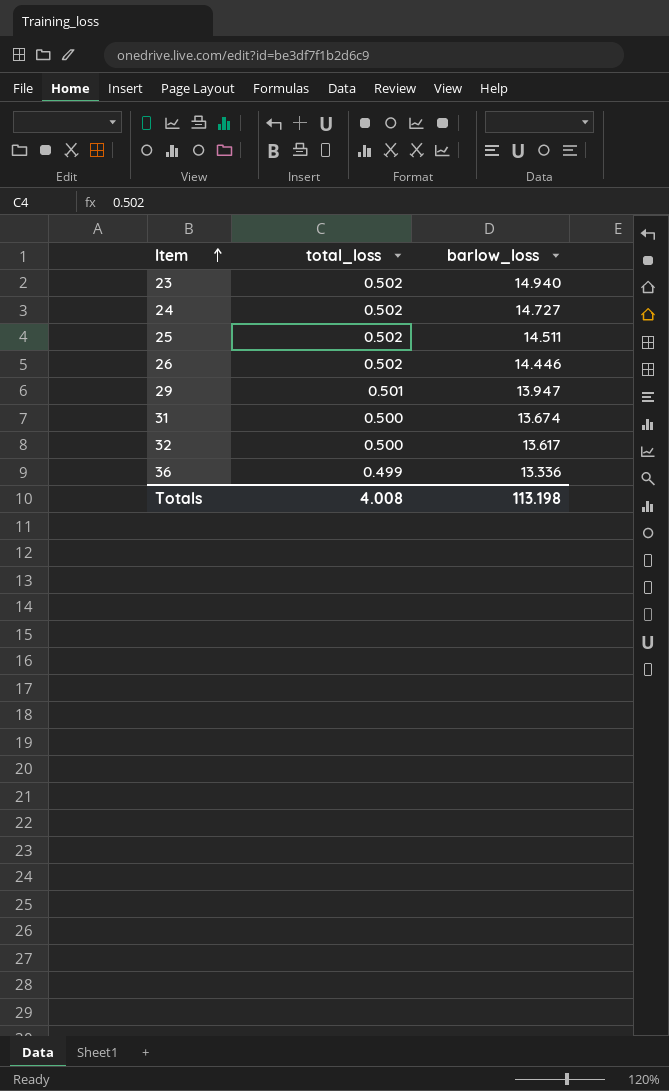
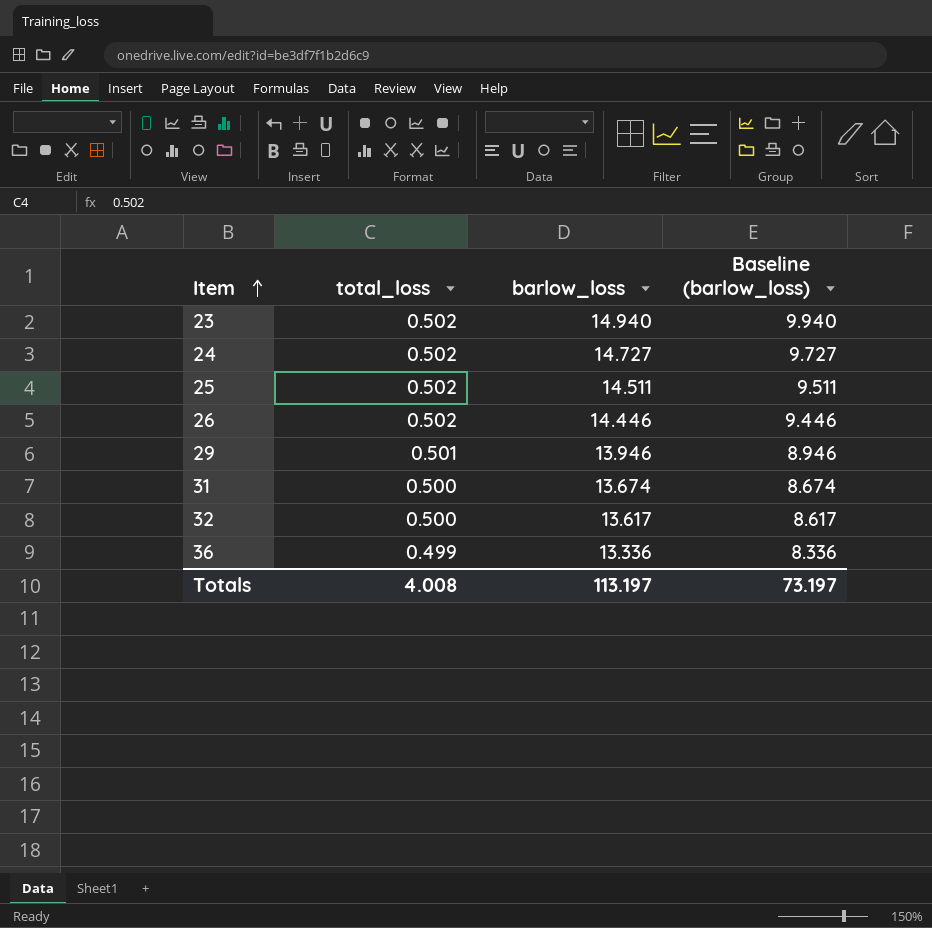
column Baseline (barlow_loss) | formula: none -> [barlow_loss] - 5
29 | barlow_loss: 13.947 -> 13.946
Totals | barlow_loss: 113.198 -> 113.197

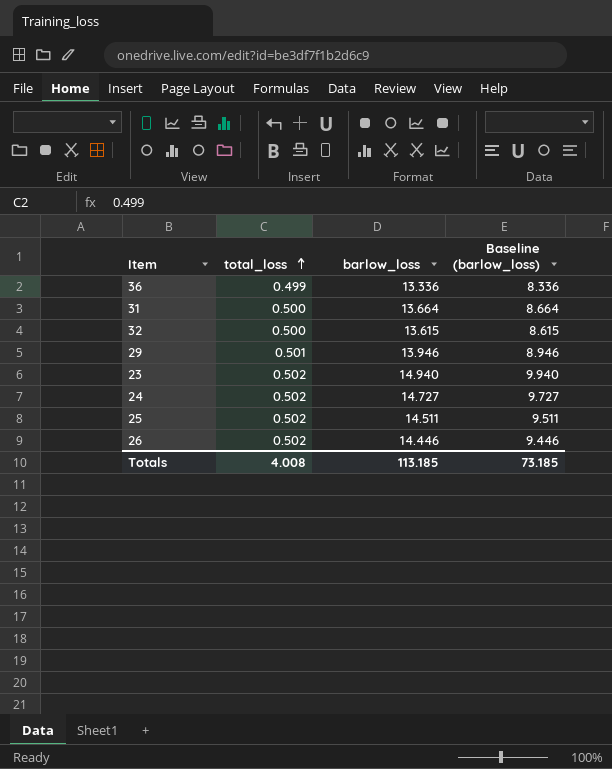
row order: Item ascending -> total_loss ascending
31 | barlow_loss: 13.674 -> 13.664
31 | Baseline (barlow_loss): 8.674 -> 8.664
32 | barlow_loss: 13.617 -> 13.615
32 | Baseline (barlow_loss): 8.617 -> 8.615
Totals | barlow_loss: 113.197 -> 113.185
Totals | Baseline (barlow_loss): 73.197 -> 73.185

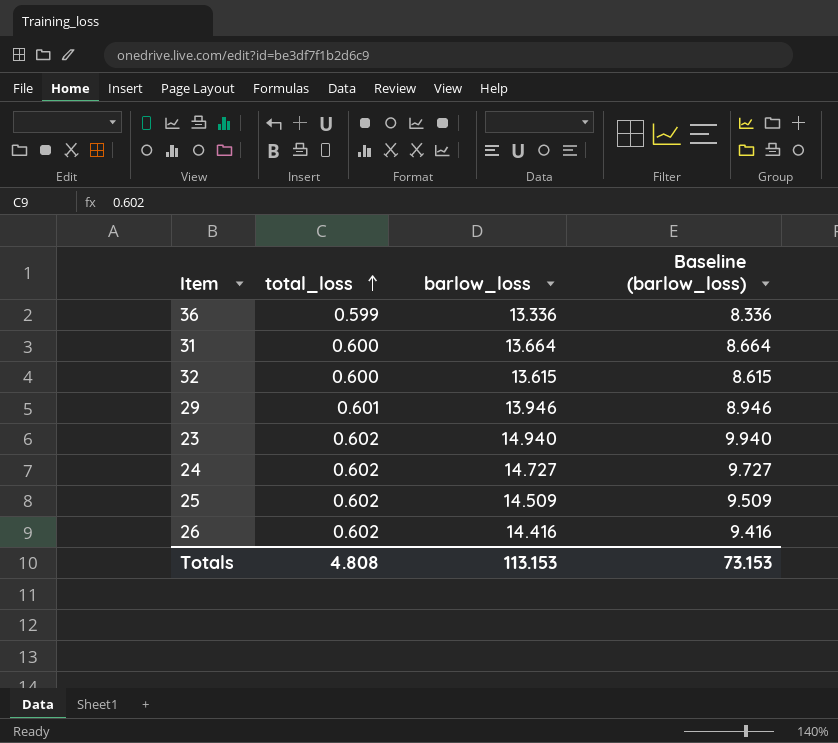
36 | total_loss: 0.499 -> 0.599
31 | total_loss: 0.500 -> 0.600
32 | total_loss: 0.500 -> 0.600
29 | total_loss: 0.501 -> 0.601
23 | total_loss: 0.502 -> 0.602
24 | total_loss: 0.502 -> 0.602
25 | total_loss: 0.502 -> 0.602
25 | barlow_loss: 14.511 -> 14.509
25 | Baseline (barlow_loss): 9.511 -> 9.509
26 | total_loss: 0.502 -> 0.602
26 | barlow_loss: 14.446 -> 14.416
26 | Baseline (barlow_loss): 9.446 -> 9.416
Totals | total_loss: 4.008 -> 4.808
Totals | barlow_loss: 113.185 -> 113.153
Totals | Baseline (barlow_loss): 73.185 -> 73.153

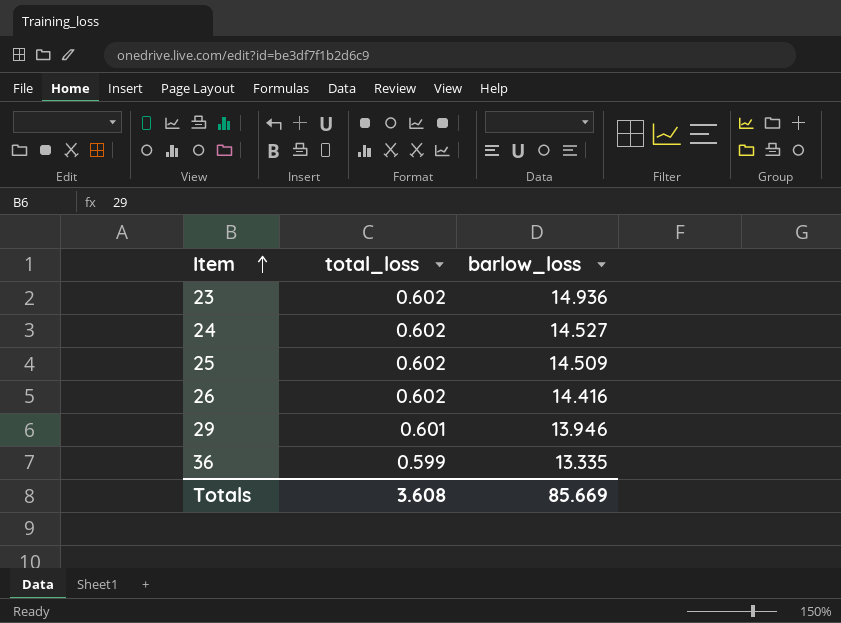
row order: total_loss ascending -> Item ascending
column Baseline (barlow_loss) | formula: [barlow_loss] - 5 -> none
row 31: 0.600 | 13.664 | 8.664 -> none
row 32: 0.600 | 13.615 | 8.615 -> none
23 | barlow_loss: 14.940 -> 14.936
24 | barlow_loss: 14.727 -> 14.527
36 | barlow_loss: 13.336 -> 13.335
Totals | total_loss: 4.808 -> 3.608
Totals | barlow_loss: 113.153 -> 85.669

